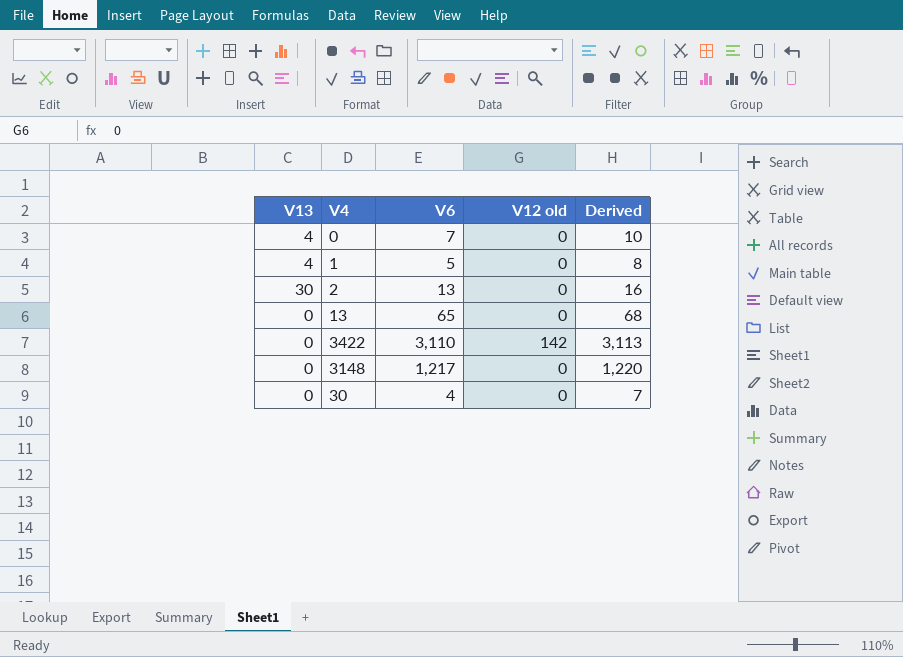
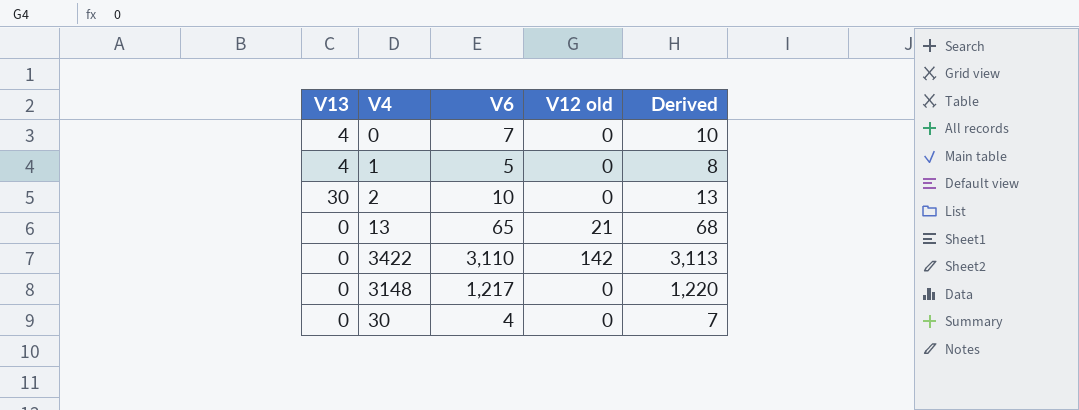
2 | V6: 13 -> 10
2 | Derived: 16 -> 13
13 | V12 old: 0 -> 21

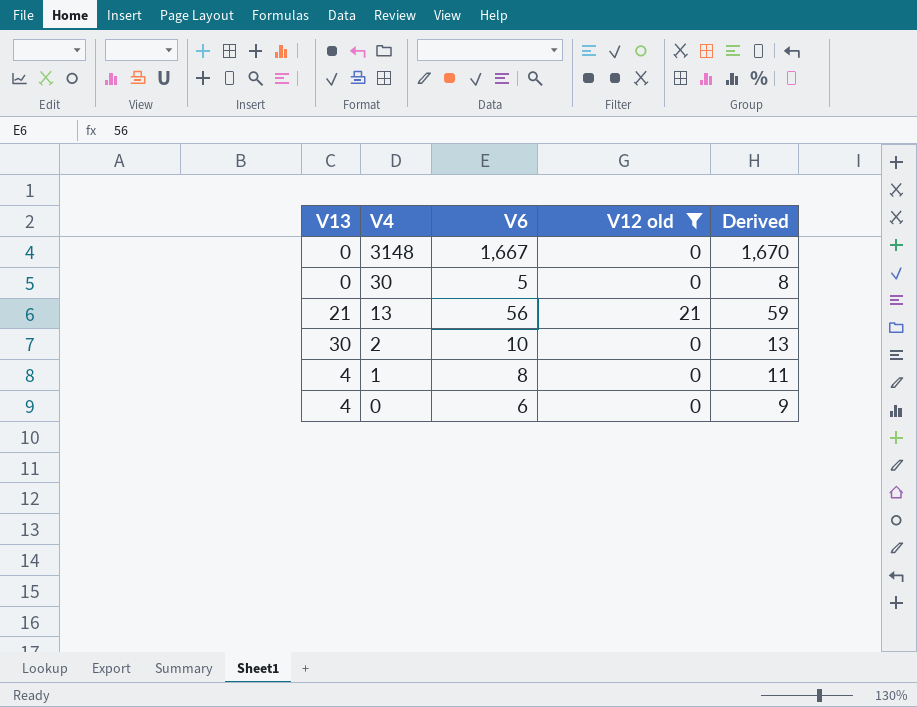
filter: none -> V12 old != 142
row order: none -> V4 descending
3148 | V6: 1,217 -> 1,667
3148 | Derived: 1,220 -> 1,670
30 | V6: 4 -> 5
30 | Derived: 7 -> 8
13 | V13: 0 -> 21
13 | V6: 65 -> 56
13 | Derived: 68 -> 59
1 | V6: 5 -> 8
1 | Derived: 8 -> 11
0 | V6: 7 -> 6
0 | Derived: 10 -> 9

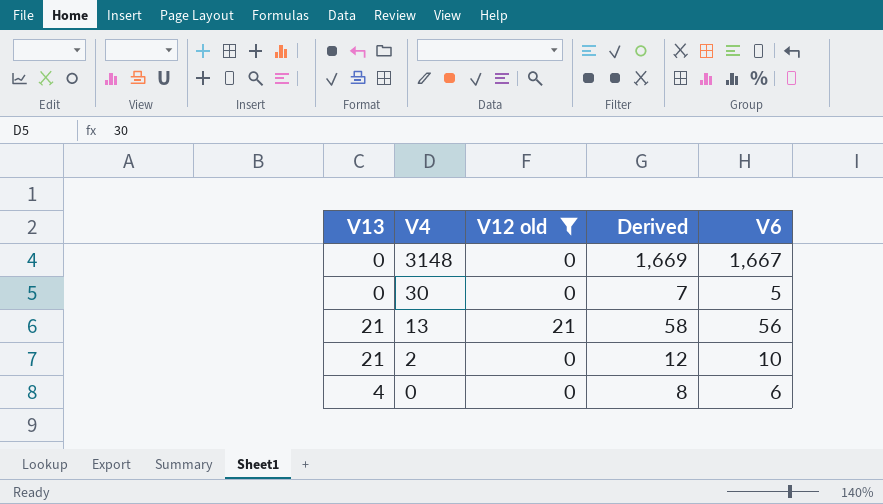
column Derived | formula: [V6] + 3 -> [V6] + 2
column V6 | position: 3 -> 5
row 1: 4 | 8 | 0 | 11 -> none
2 | V13: 30 -> 21

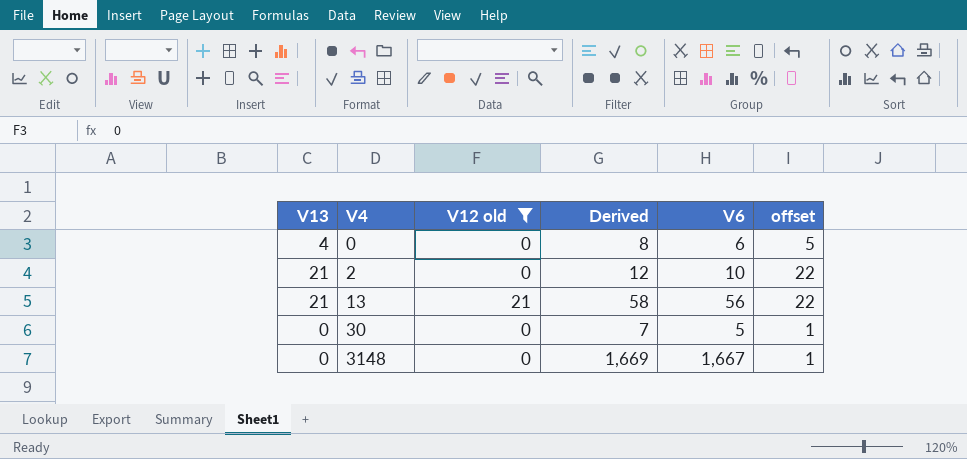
row order: V4 descending -> V4 ascending
column offset | formula: none -> [V13] + 1

